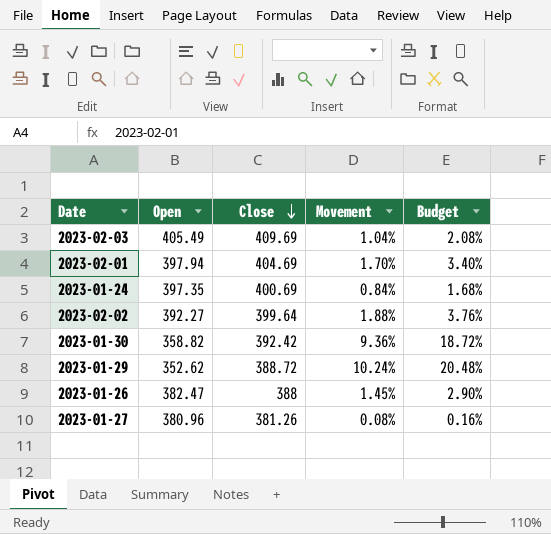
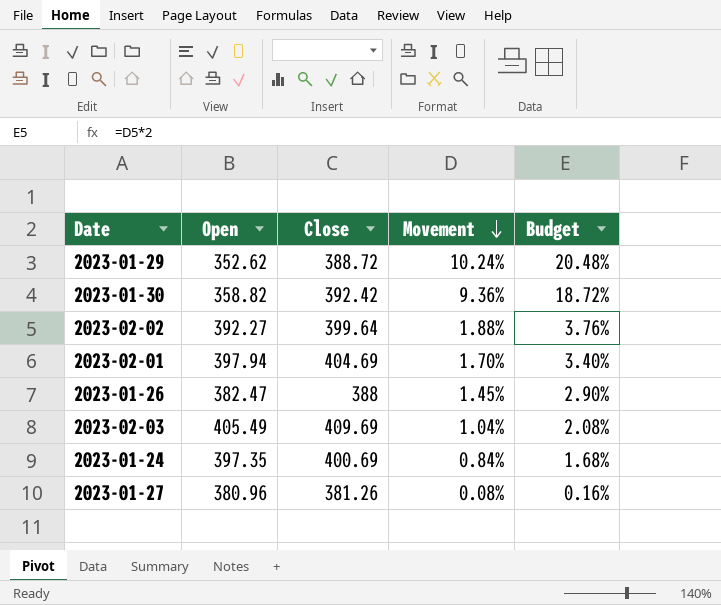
row order: Close descending -> Movement descending

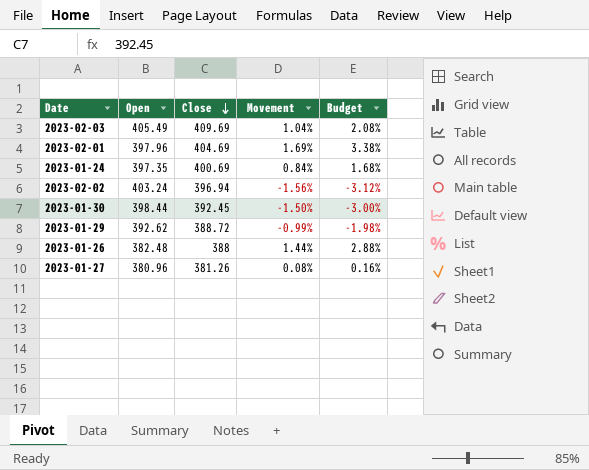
row order: Movement descending -> Close descending
2023-02-01 | Open: 397.94 -> 397.96
2023-02-01 | Movement: 1.70% -> 1.69%
2023-02-01 | Budget: 3.40% -> 3.38%
2023-02-02 | Open: 392.27 -> 403.24
2023-02-02 | Close: 399.64 -> 396.94
2023-02-02 | Movement: 1.88% -> -1.56%
2023-02-02 | Budget: 3.76% -> -3.12%
2023-01-30 | Open: 358.82 -> 398.44
2023-01-30 | Close: 392.42 -> 392.45
2023-01-30 | Movement: 9.36% -> -1.50%
2023-01-30 | Budget: 18.72% -> -3.00%
2023-01-29 | Open: 352.62 -> 392.62
2023-01-29 | Movement: 10.24% -> -0.99%
2023-01-29 | Budget: 20.48% -> -1.98%
2023-01-26 | Open: 382.47 -> 382.48
2023-01-26 | Movement: 1.45% -> 1.44%
2023-01-26 | Budget: 2.90% -> 2.88%

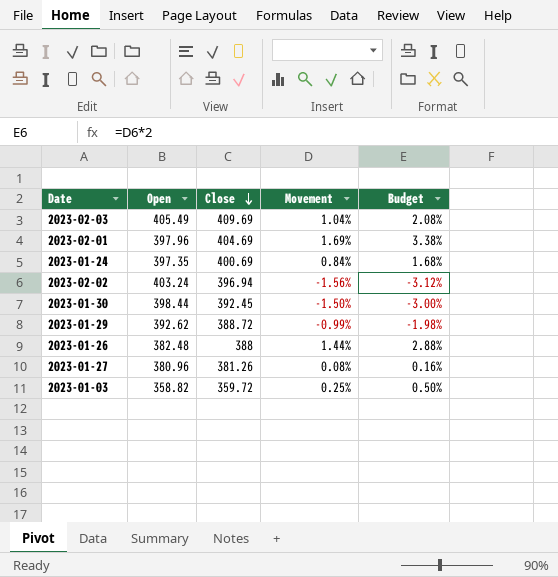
row 2023-01-03: none -> 358.82 | 359.72 | 0.25% | 0.50%

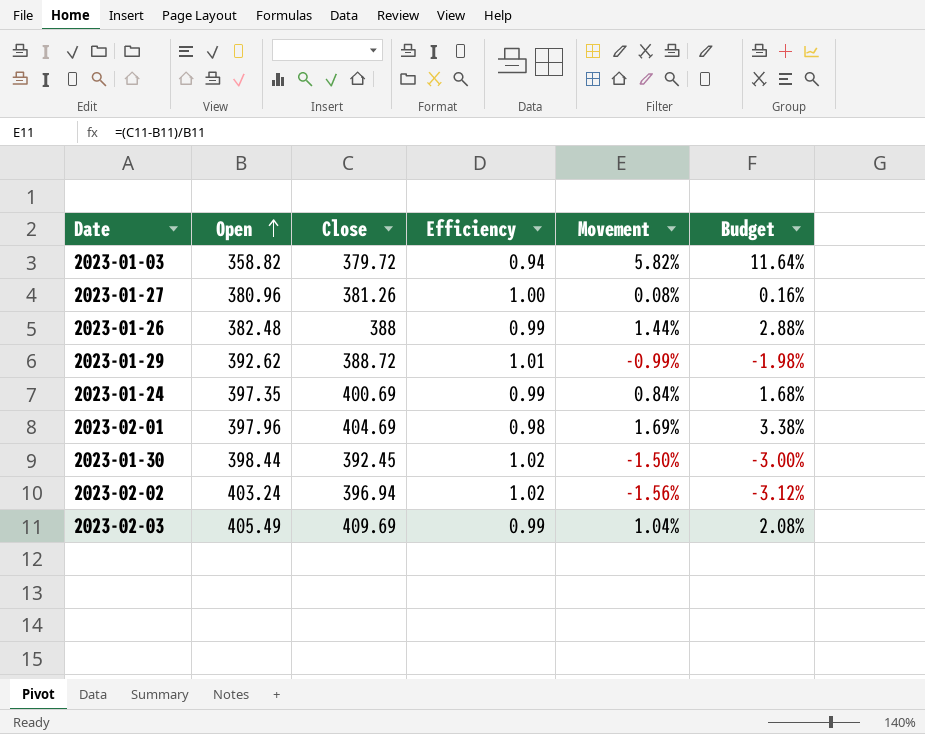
row order: Close descending -> Open ascending
column Efficiency | formula: none -> [Open] / [Close]
2023-01-03 | Close: 359.72 -> 379.72
2023-01-03 | Movement: 0.25% -> 5.82%
2023-01-03 | Budget: 0.50% -> 11.64%

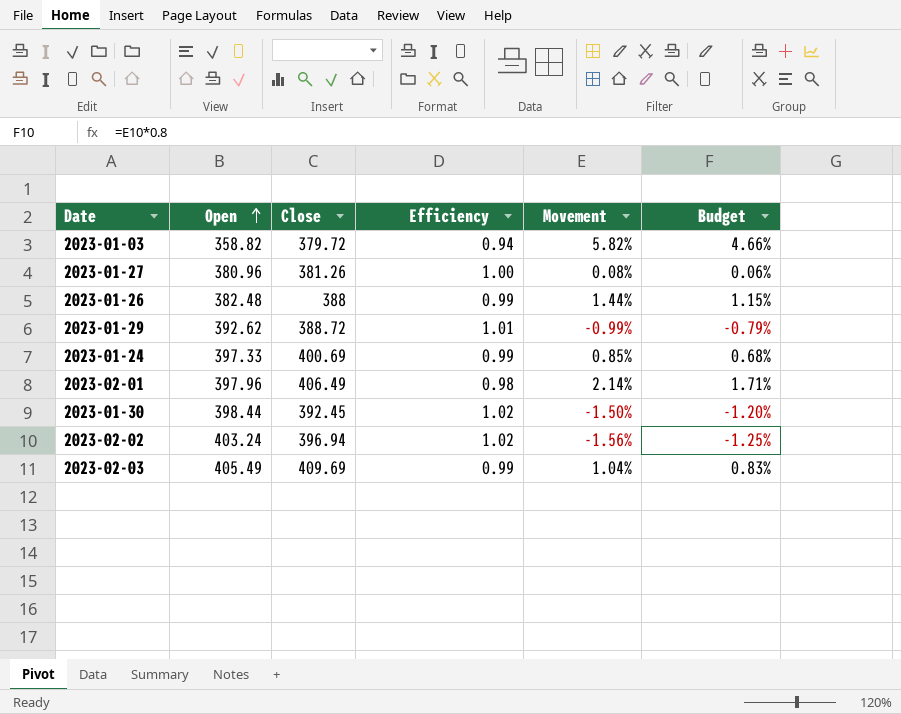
column Budget | formula: [Movement] * 2 -> [Movement] * 0.8
2023-01-24 | Open: 397.35 -> 397.33
2023-01-24 | Movement: 0.84% -> 0.85%
2023-02-01 | Close: 404.69 -> 406.49
2023-02-01 | Movement: 1.69% -> 2.14%

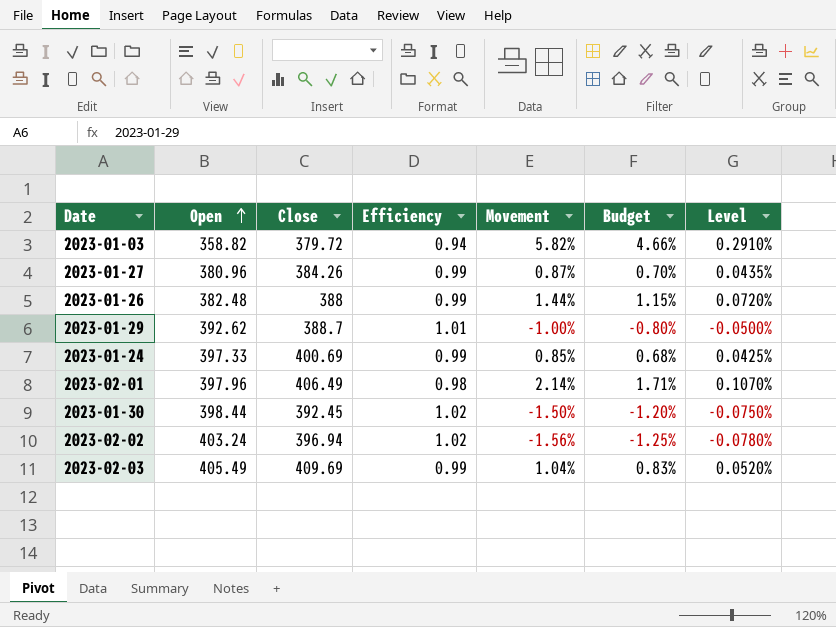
column Level | formula: none -> [Movement] * 0.05
2023-01-27 | Close: 381.26 -> 384.26
2023-01-27 | Efficiency: 1.00 -> 0.99
2023-01-27 | Movement: 0.08% -> 0.87%
2023-01-27 | Budget: 0.06% -> 0.70%
2023-01-29 | Close: 388.72 -> 388.7
2023-01-29 | Movement: -0.99% -> -1.00%
2023-01-29 | Budget: -0.79% -> -0.80%

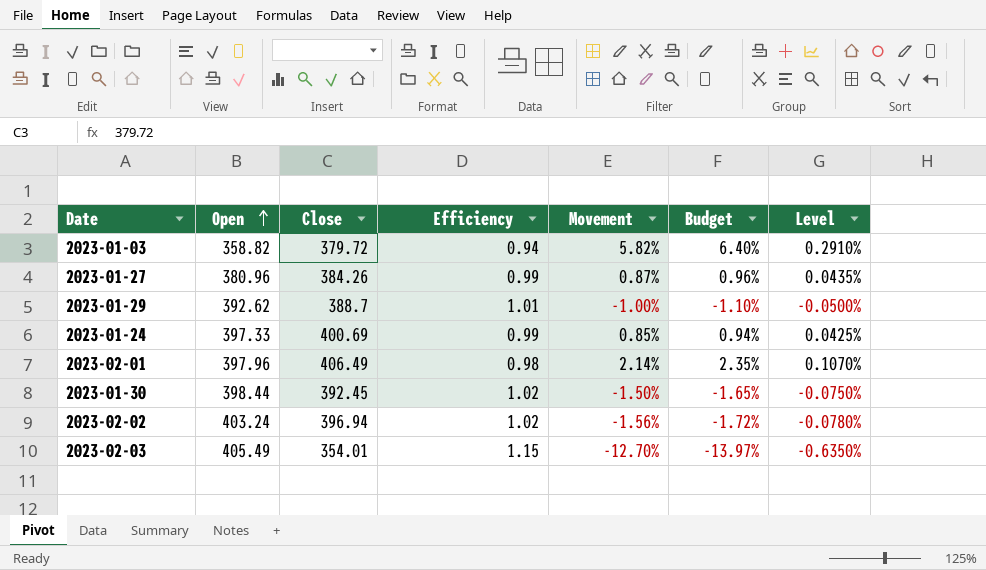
column Budget | formula: [Movement] * 0.8 -> [Movement] * 1.1
row 2023-01-26: 382.48 | 388 | 0.99 | 1.44% | 1.15% | 0.0720% -> none
2023-02-03 | Close: 409.69 -> 354.01
2023-02-03 | Efficiency: 0.99 -> 1.15
2023-02-03 | Movement: 1.04% -> -12.70%
2023-02-03 | Level: 0.0520% -> -0.6350%

